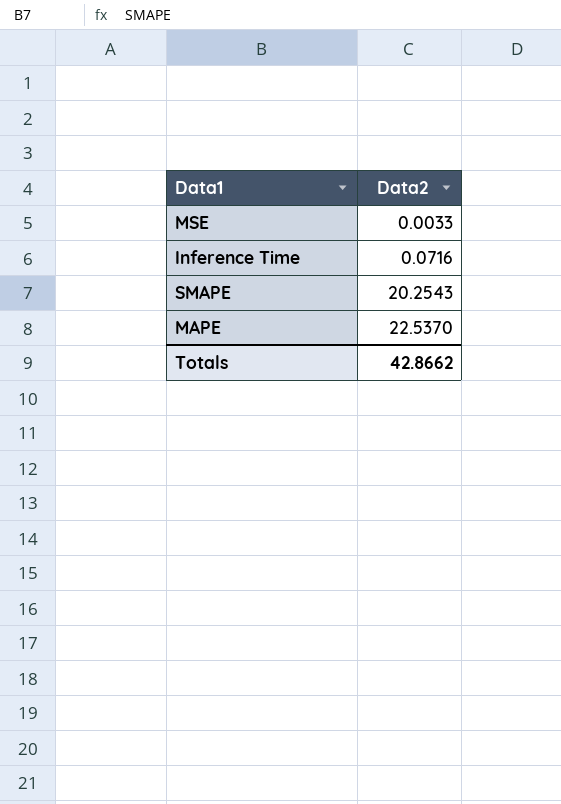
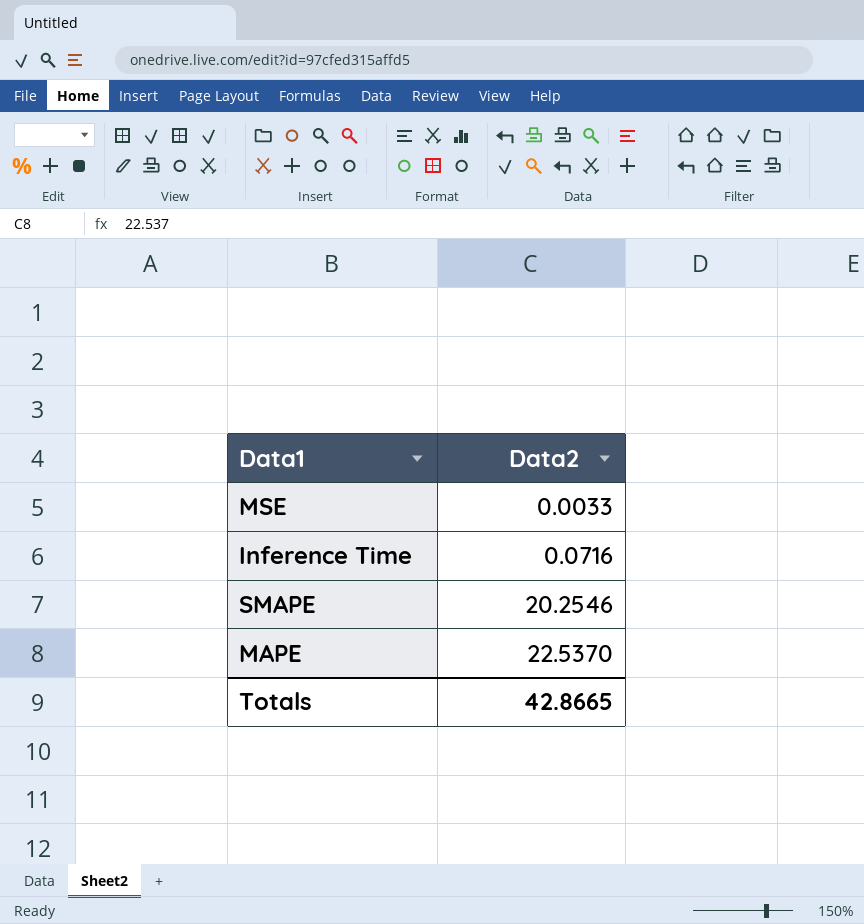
SMAPE | Data2: 20.2543 -> 20.2546
Totals | Data2: 42.8662 -> 42.8665

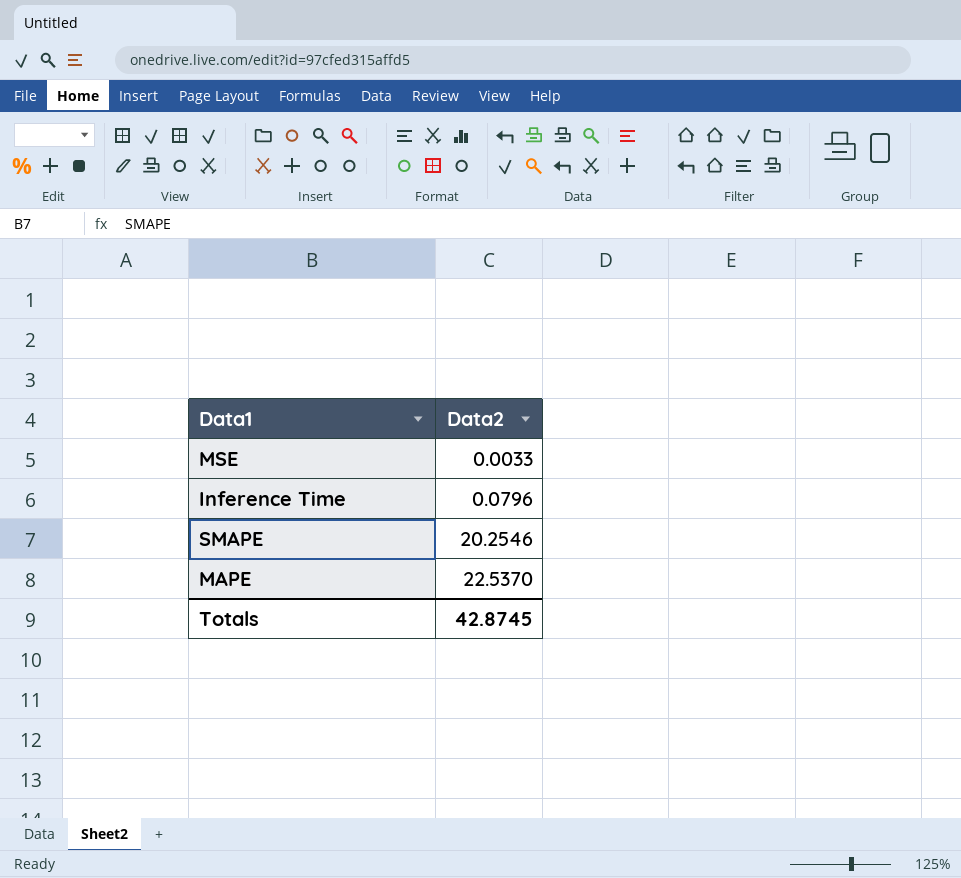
Inference Time | Data2: 0.0716 -> 0.0796
Totals | Data2: 42.8665 -> 42.8745

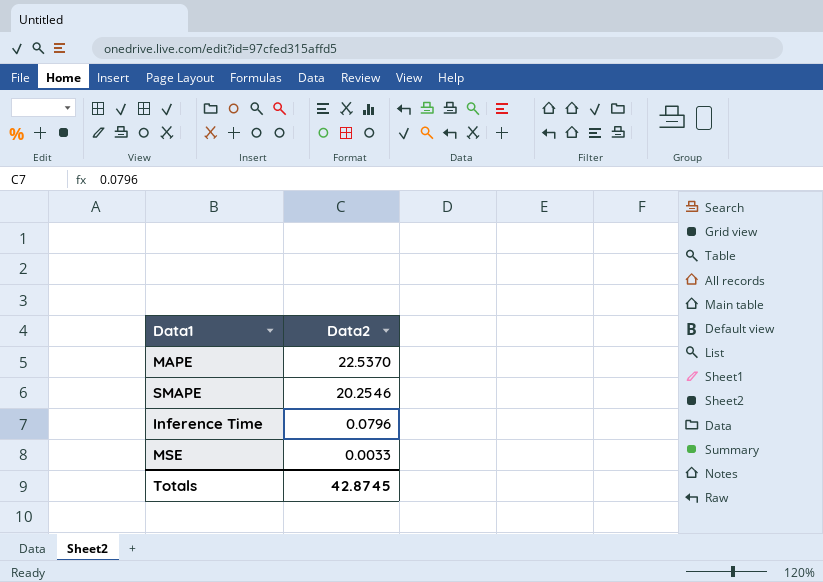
row order: Data2 ascending -> Data2 descending

